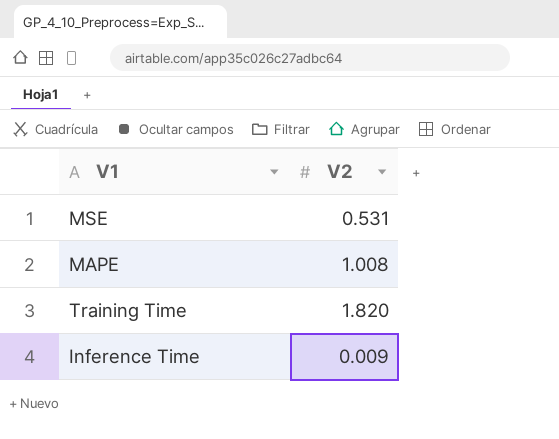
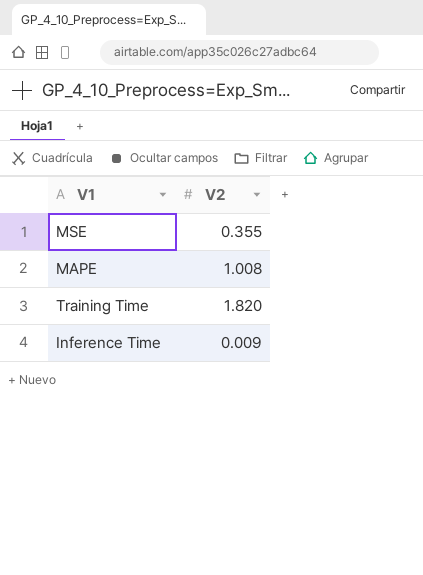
MSE | V2: 0.531 -> 0.355

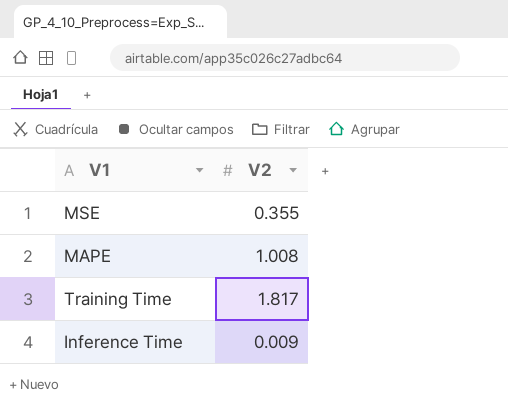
Training Time | V2: 1.820 -> 1.817

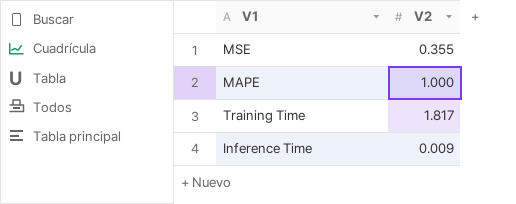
MAPE | V2: 1.008 -> 1.000

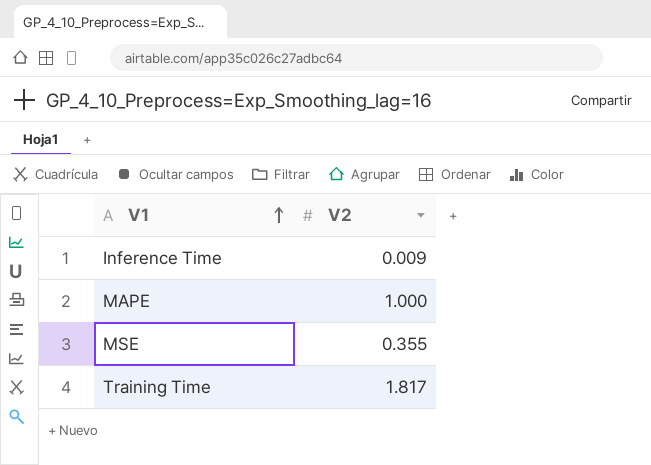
row order: none -> V1 ascending

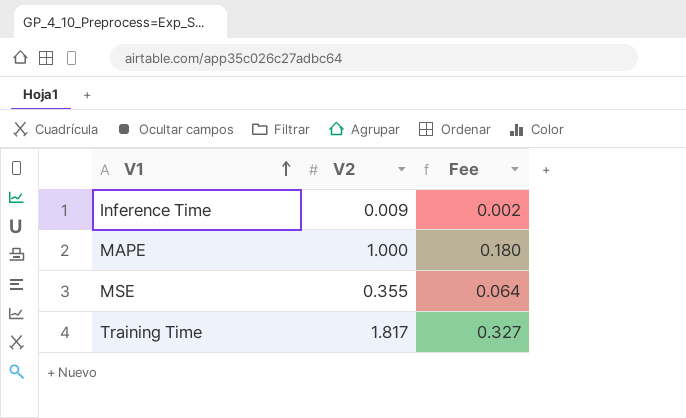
column Fee | formula: none -> [V2] * 0.18

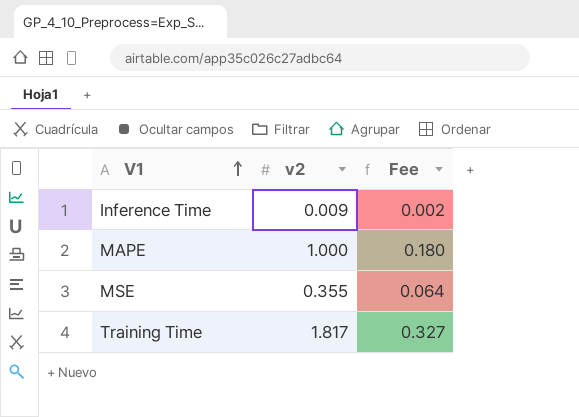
column name: V2 -> v2

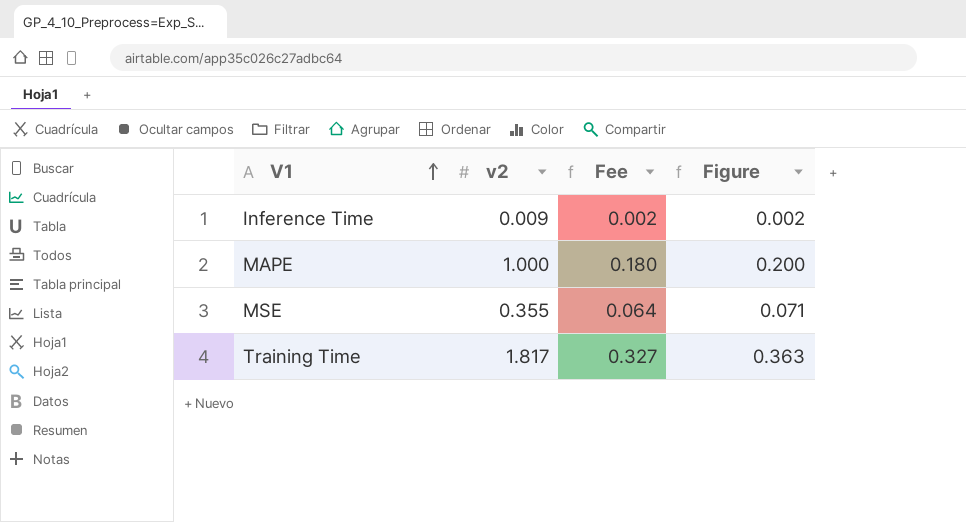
column Figure | formula: none -> [v2] * 0.2

